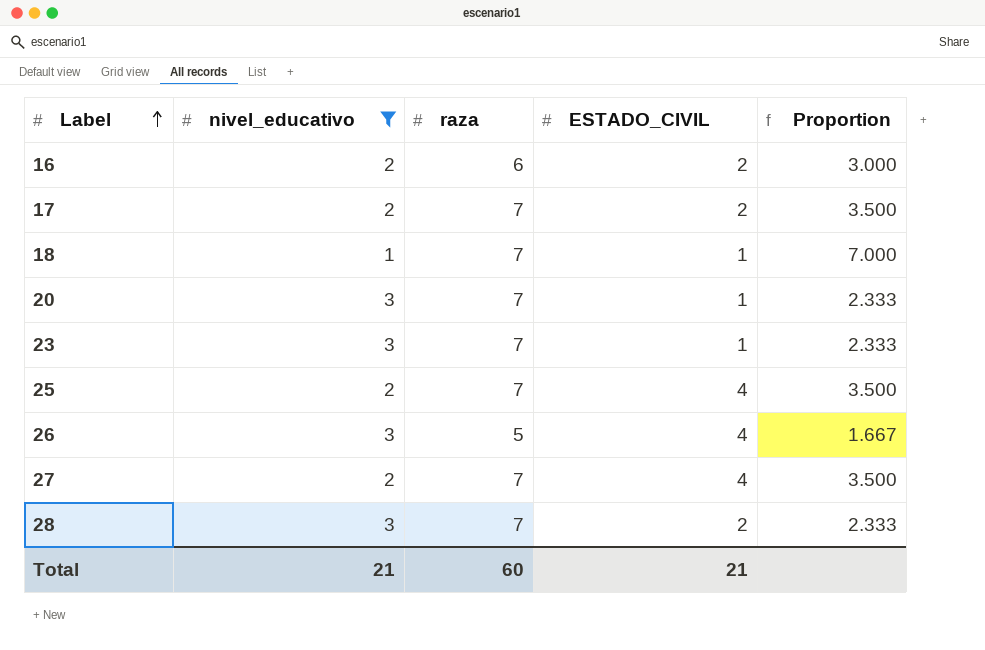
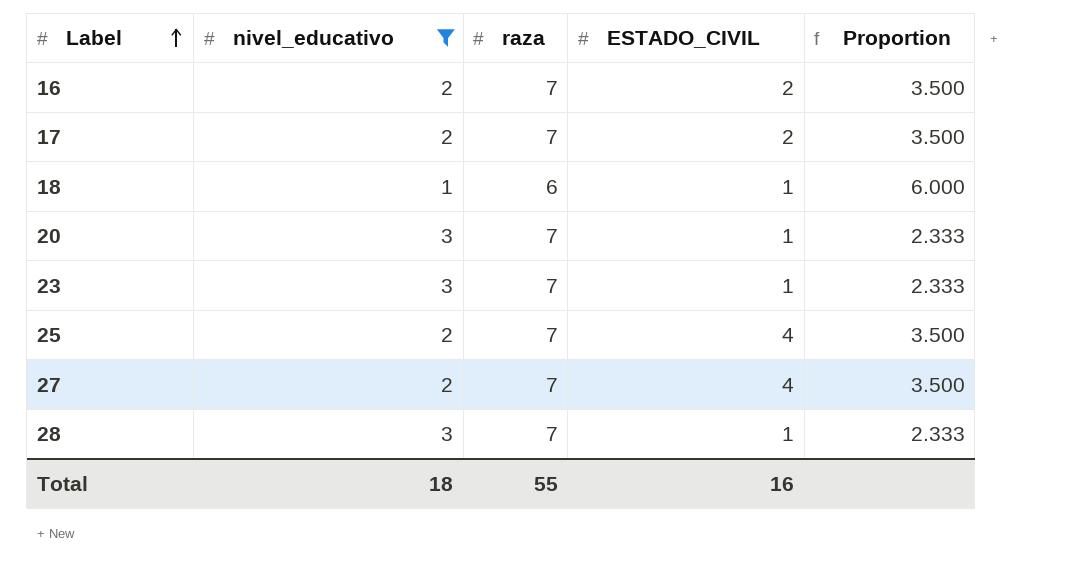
row 26: 3 | 5 | 4 | 1.667 -> none
16 | raza: 6 -> 7
16 | Proportion: 3.000 -> 3.500
18 | raza: 7 -> 6
18 | Proportion: 7.000 -> 6.000
28 | ESTADO_CIVIL: 2 -> 1
Total | nivel_educativo: 21 -> 18
Total | raza: 60 -> 55
Total | ESTADO_CIVIL: 21 -> 16

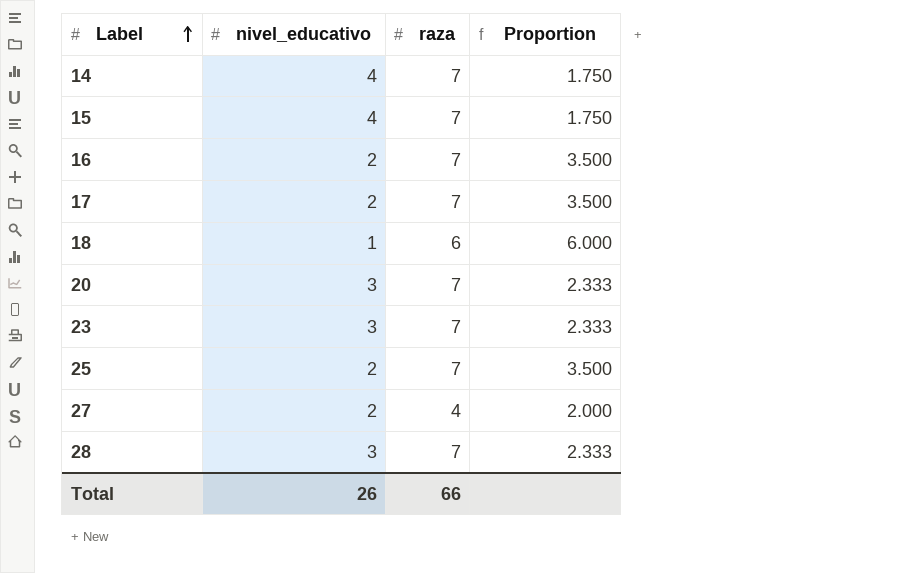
filter: nivel_educativo != 4 -> none
column ESTADO_CIVIL | position: 4 -> none
27 | raza: 7 -> 4
27 | Proportion: 3.500 -> 2.000
Total | nivel_educativo: 18 -> 26
Total | raza: 55 -> 66

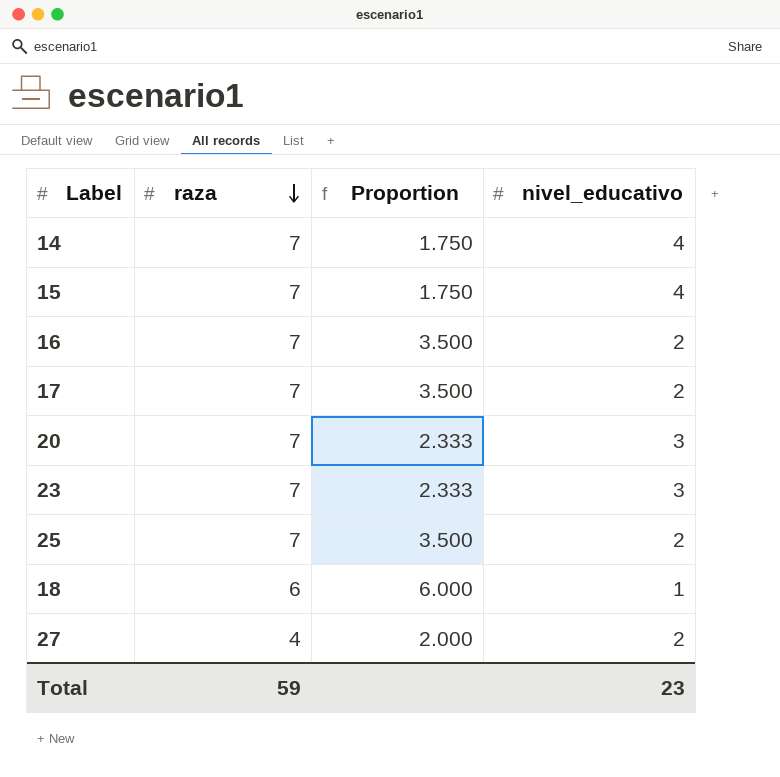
row order: Label ascending -> raza descending
column nivel_educativo | position: 2 -> 4
row 28: 3 | 7 | 2.333 -> none
Total | raza: 66 -> 59
Total | nivel_educativo: 26 -> 23

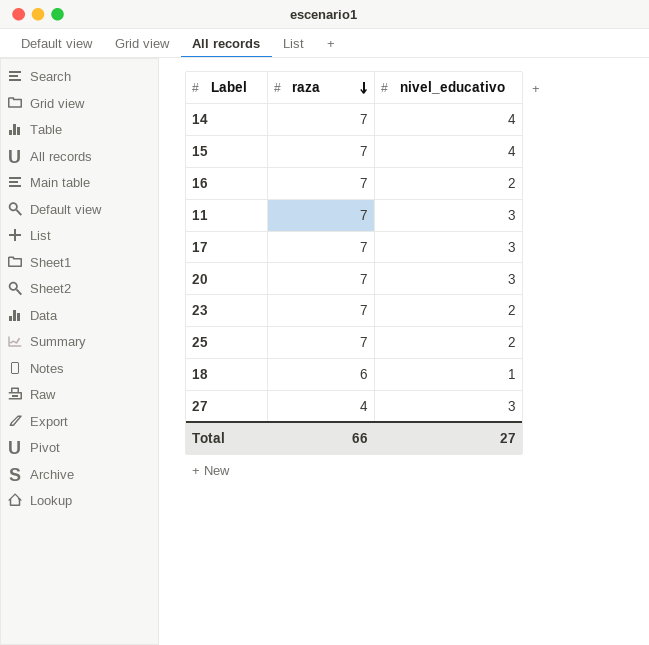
column Proportion | formula: [raza] / [nivel_educativo] -> none
row 11: none -> 7 | 3
17 | nivel_educativo: 2 -> 3
23 | nivel_educativo: 3 -> 2
27 | nivel_educativo: 2 -> 3
Total | raza: 59 -> 66
Total | nivel_educativo: 23 -> 27

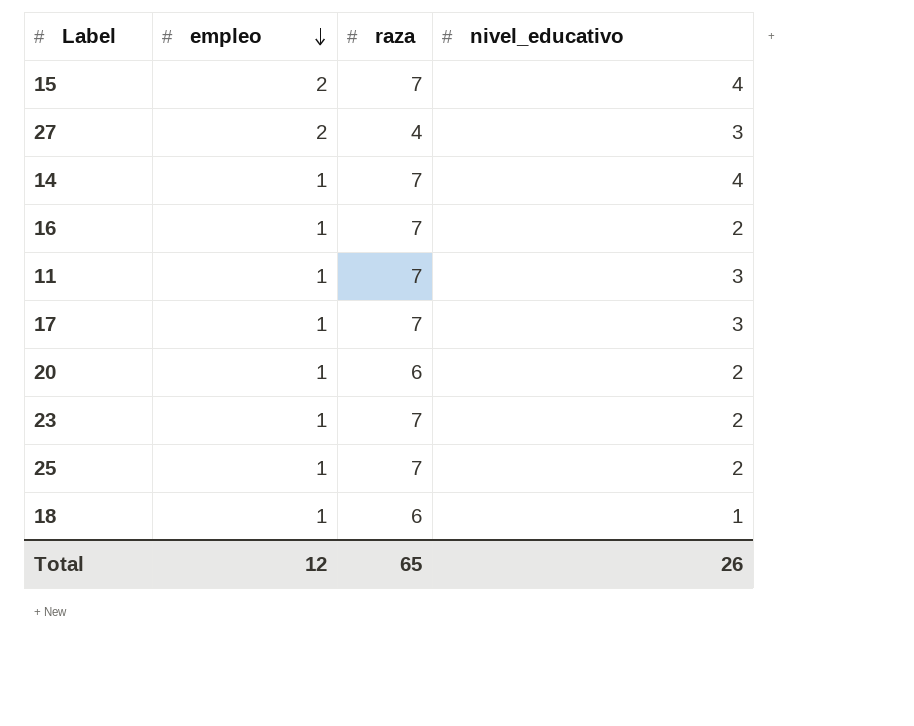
row order: raza descending -> empleo descending
column empleo | position: none -> 2
20 | raza: 7 -> 6
20 | nivel_educativo: 3 -> 2
Total | raza: 66 -> 65
Total | nivel_educativo: 27 -> 26

